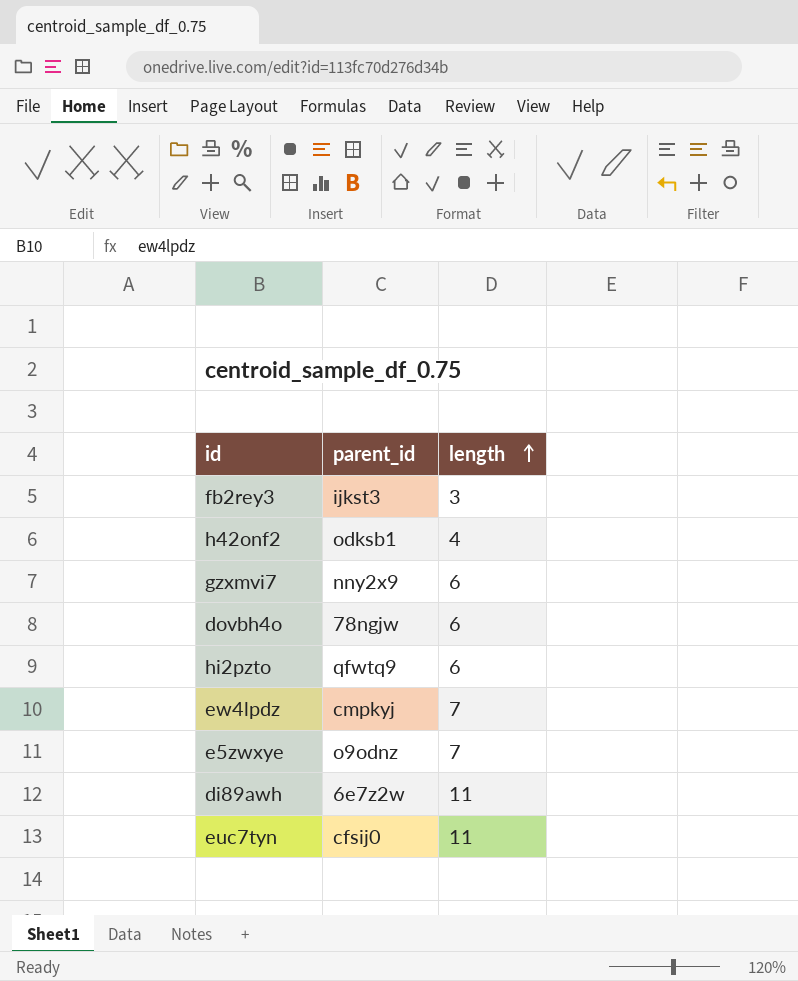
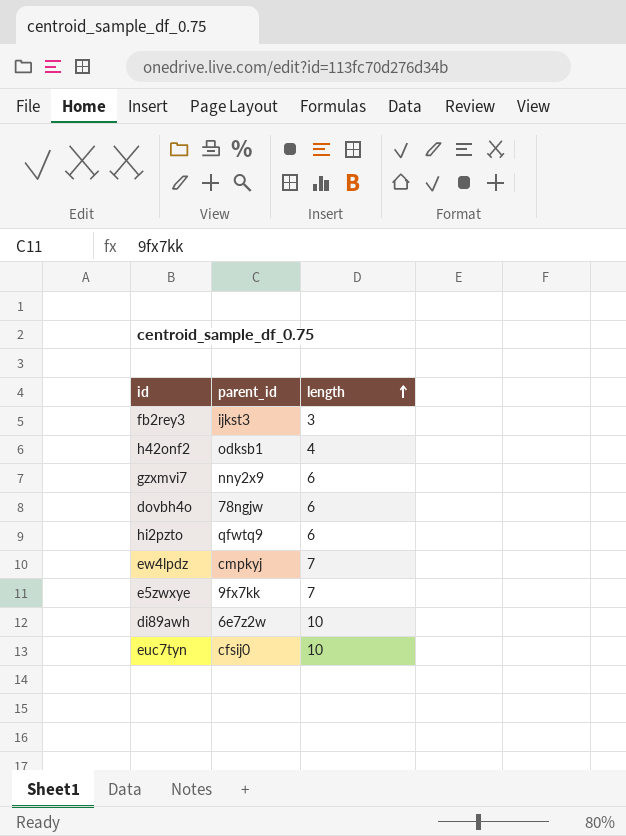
e5zwxye | parent_id: o9odnz -> 9fx7kk
di89awh | length: 11 -> 10
euc7tyn | length: 11 -> 10

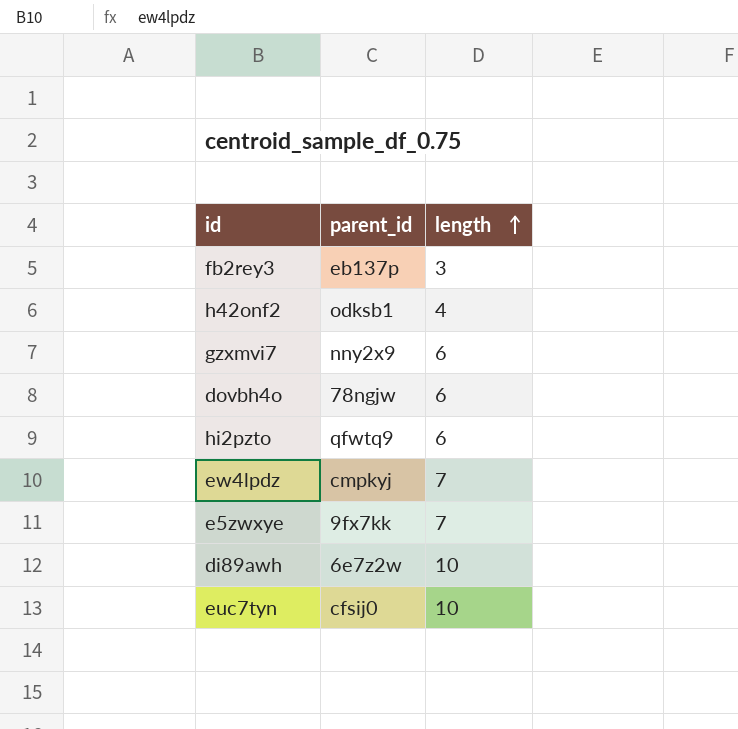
fb2rey3 | parent_id: ijkst3 -> eb137p

